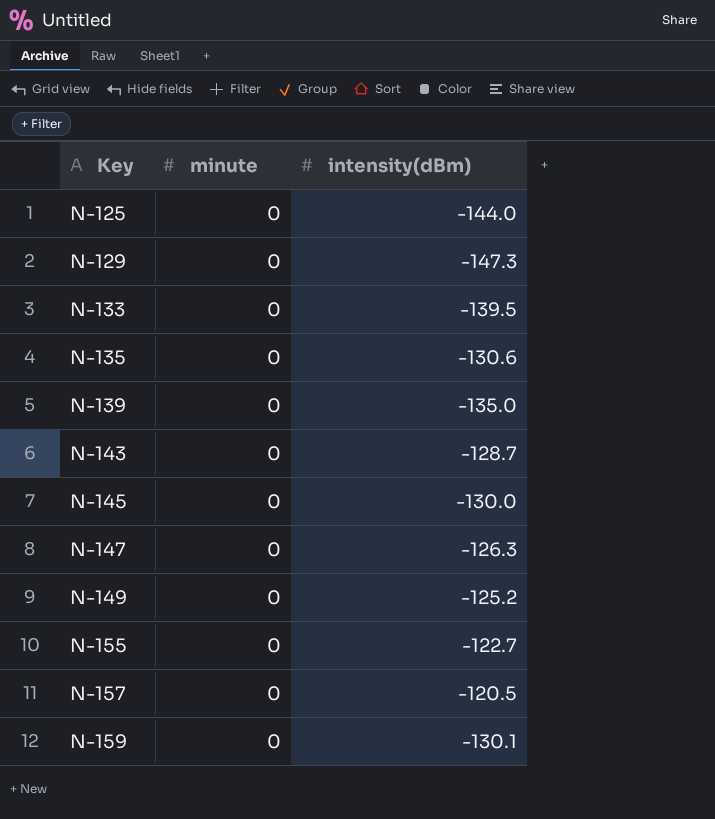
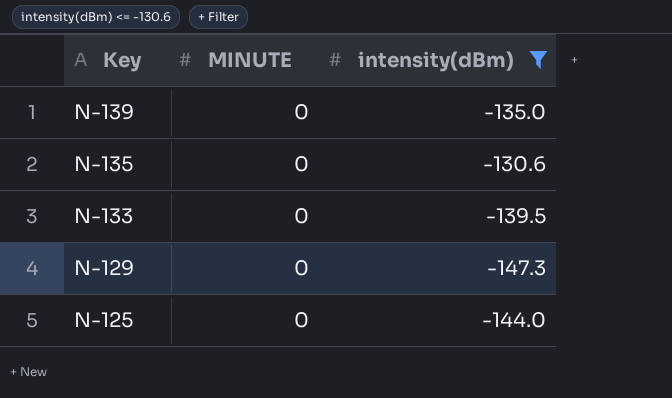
filter: none -> intensity(dBm) <= -130.6
row order: Key ascending -> Key descending
column name: minute -> MINUTE

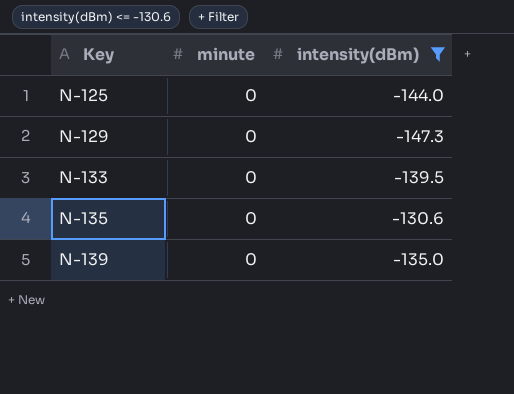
row order: Key descending -> Key ascending
column name: MINUTE -> minute

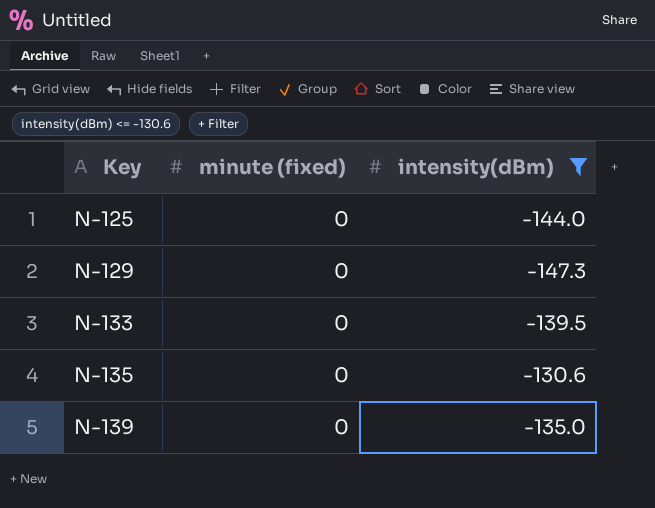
column name: minute -> minute (fixed)

